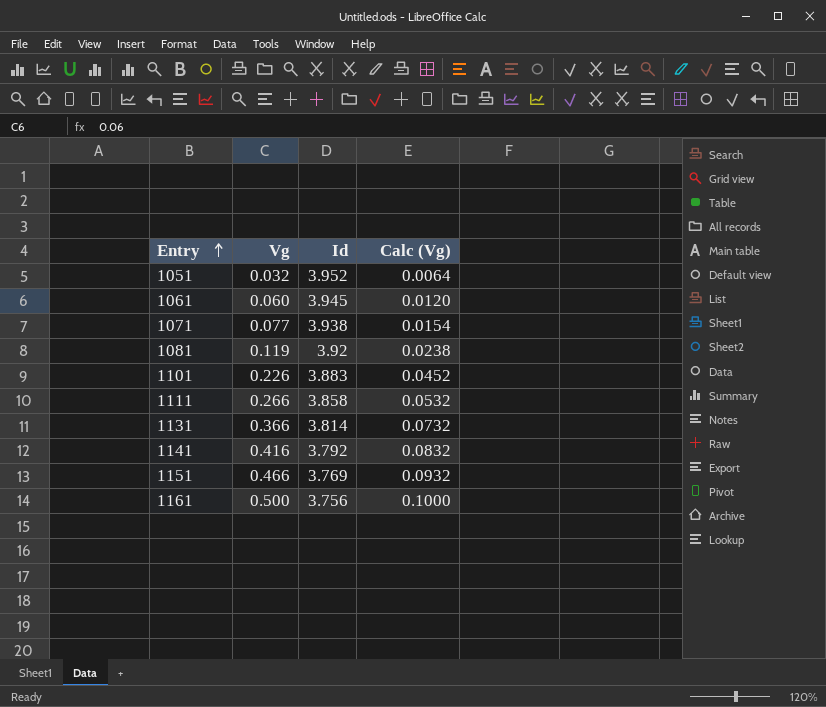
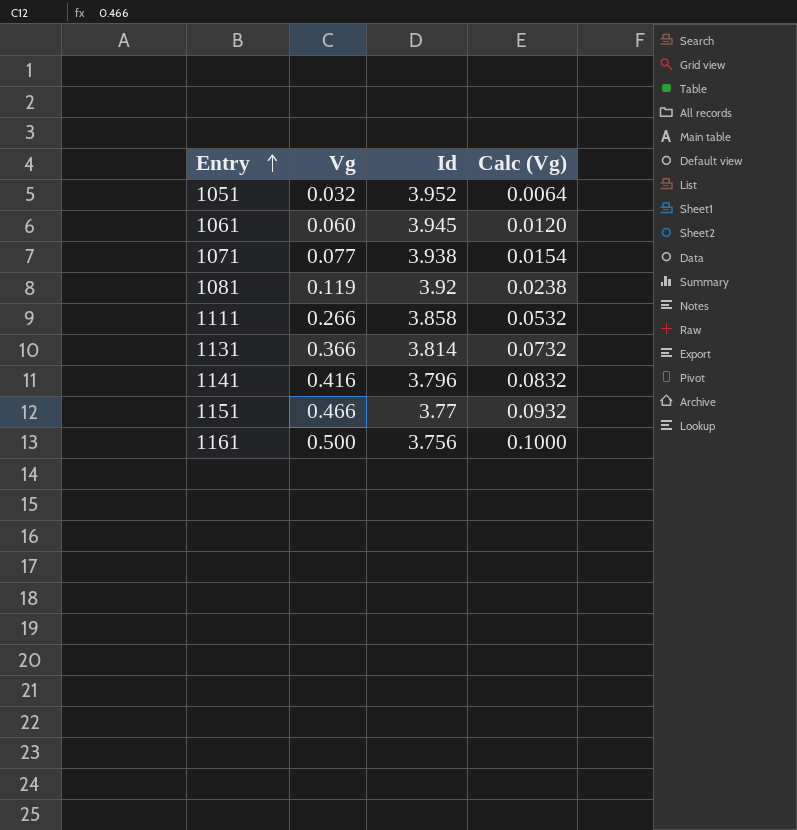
row 1101: 0.226 | 3.883 | 0.0452 -> none
1141 | Id: 3.792 -> 3.796
1151 | Id: 3.769 -> 3.77

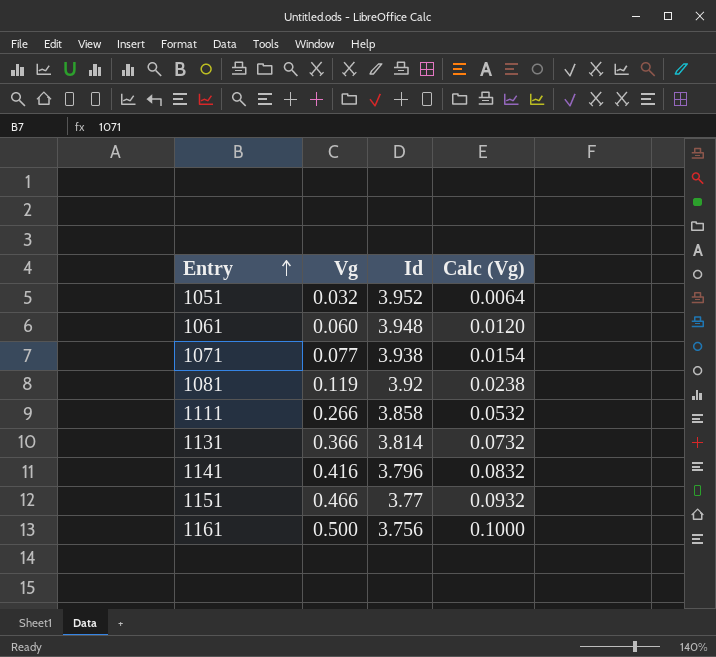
1061 | Id: 3.945 -> 3.948

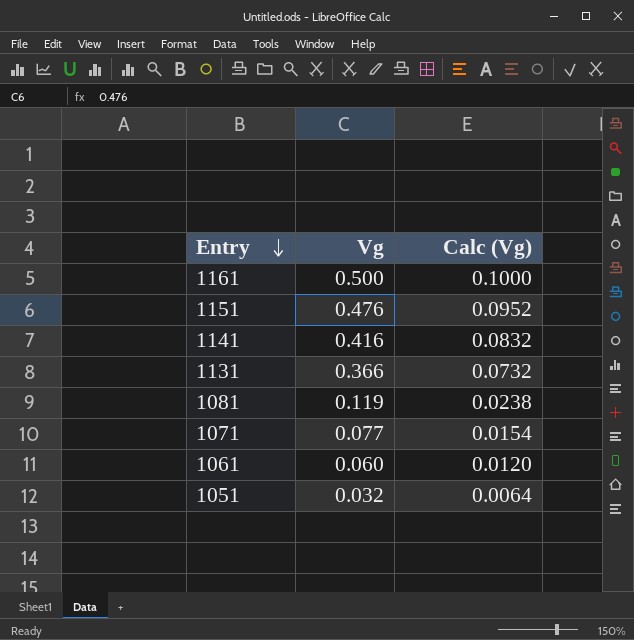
row order: Entry ascending -> Entry descending
column Id | position: 3 -> none
row 1111: 0.266 | 3.858 | 0.0532 -> none
1151 | Vg: 0.466 -> 0.476
1151 | Calc (Vg): 0.0932 -> 0.0952

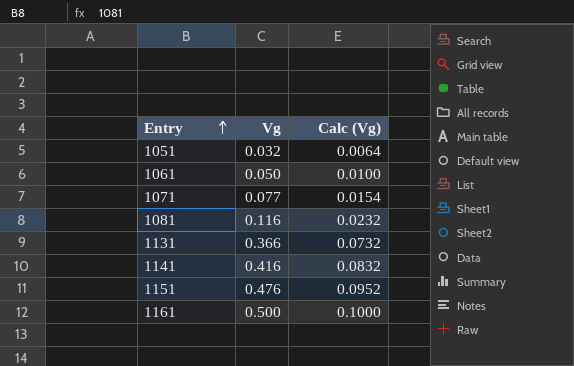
row order: Entry descending -> Entry ascending
1061 | Vg: 0.060 -> 0.050
1061 | Calc (Vg): 0.0120 -> 0.0100
1081 | Vg: 0.119 -> 0.116
1081 | Calc (Vg): 0.0238 -> 0.0232

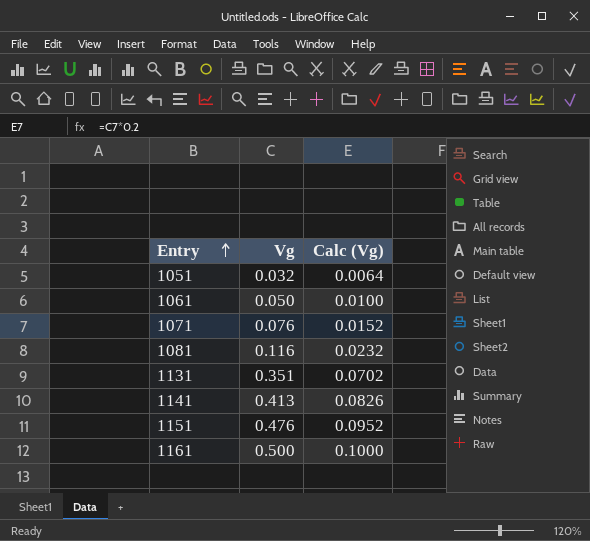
1071 | Vg: 0.077 -> 0.076
1071 | Calc (Vg): 0.0154 -> 0.0152
1131 | Vg: 0.366 -> 0.351
1131 | Calc (Vg): 0.0732 -> 0.0702
1141 | Vg: 0.416 -> 0.413
1141 | Calc (Vg): 0.0832 -> 0.0826

